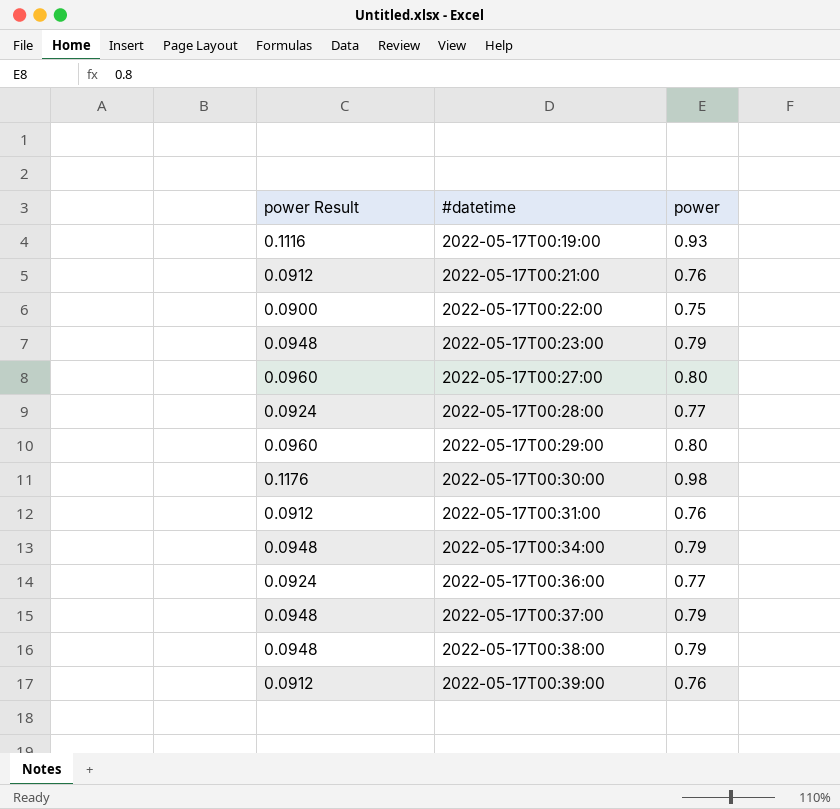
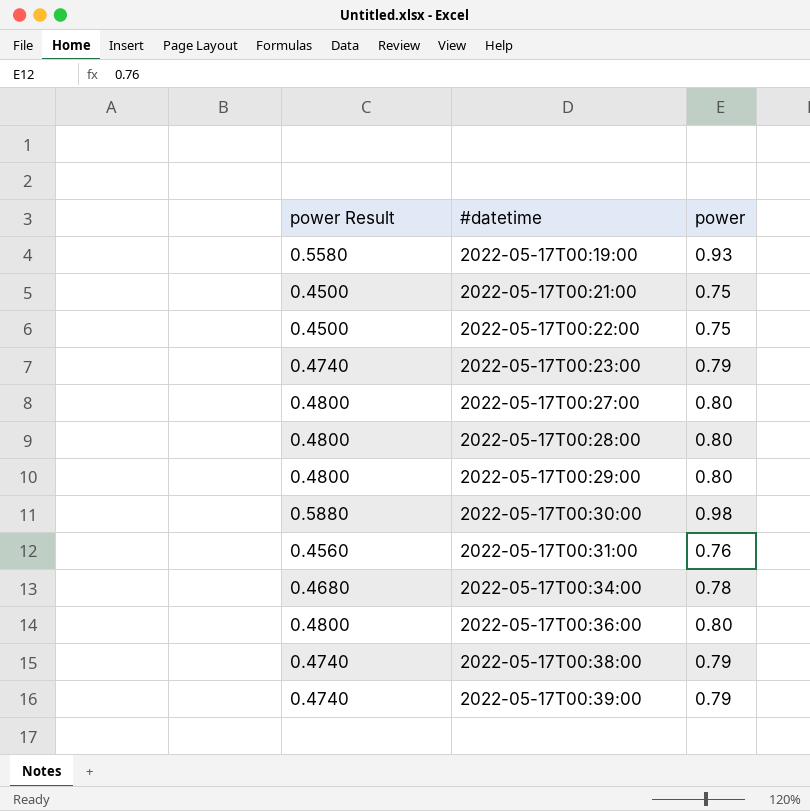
column power Result | formula: [power] * 0.12 -> [power] * 0.6
row 2022-05-17T00:37:00: 0.0948 | 0.79 -> none
2022-05-17T00:21:00 | power: 0.76 -> 0.75
2022-05-17T00:28:00 | power: 0.77 -> 0.80
2022-05-17T00:34:00 | power: 0.79 -> 0.78
2022-05-17T00:36:00 | power: 0.77 -> 0.80
2022-05-17T00:39:00 | power: 0.76 -> 0.79

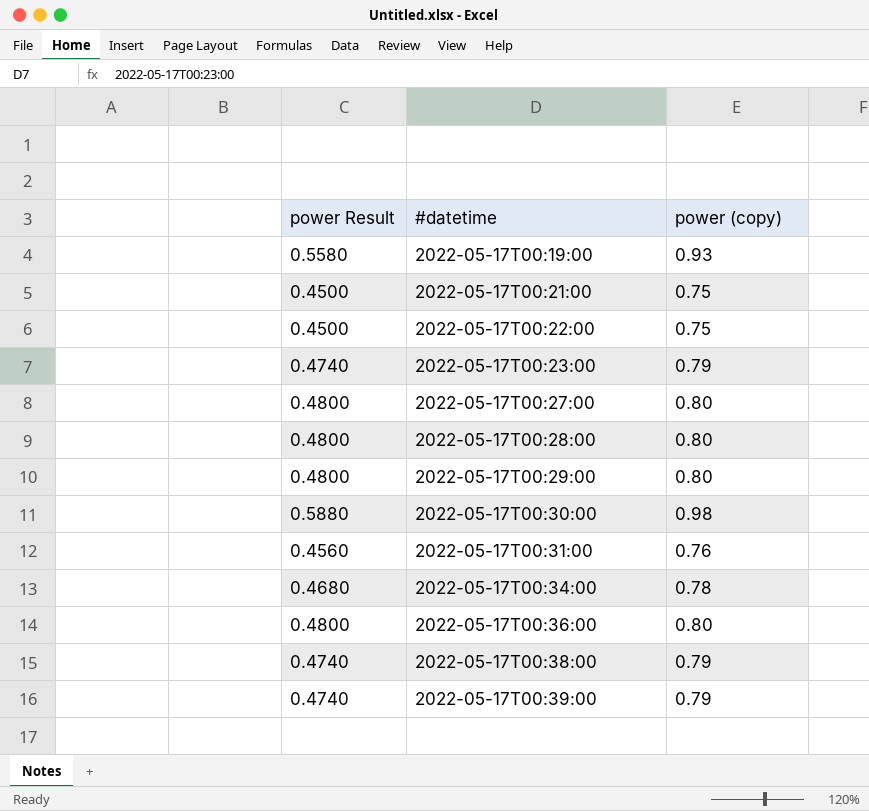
column name: power -> power (copy)

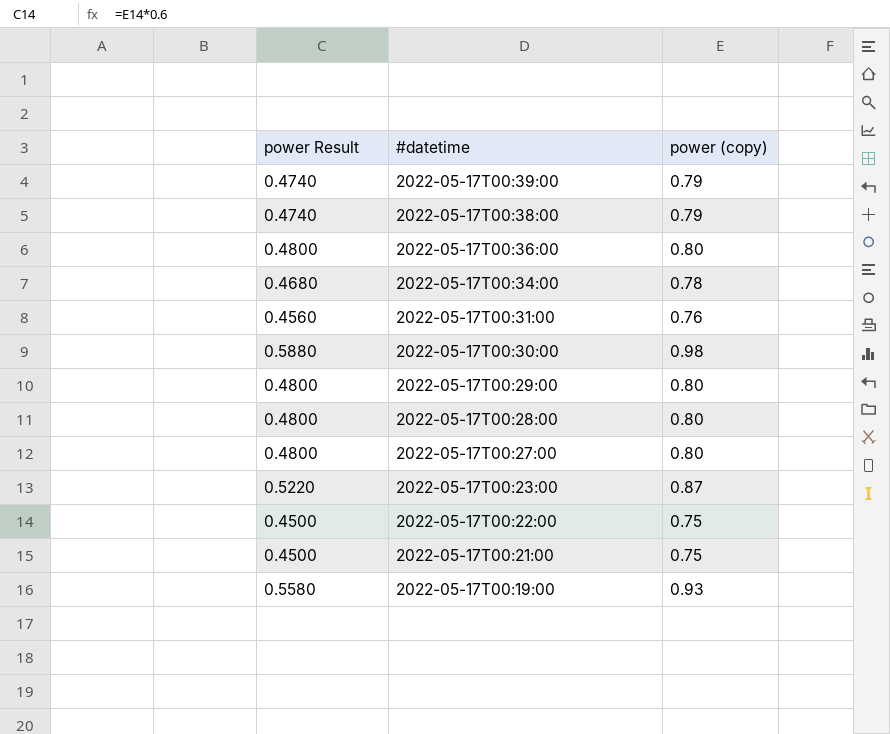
row order: #datetime ascending -> #datetime descending
2022-05-17T00:23:00 | power Result: 0.4740 -> 0.5220
2022-05-17T00:23:00 | power (copy): 0.79 -> 0.87

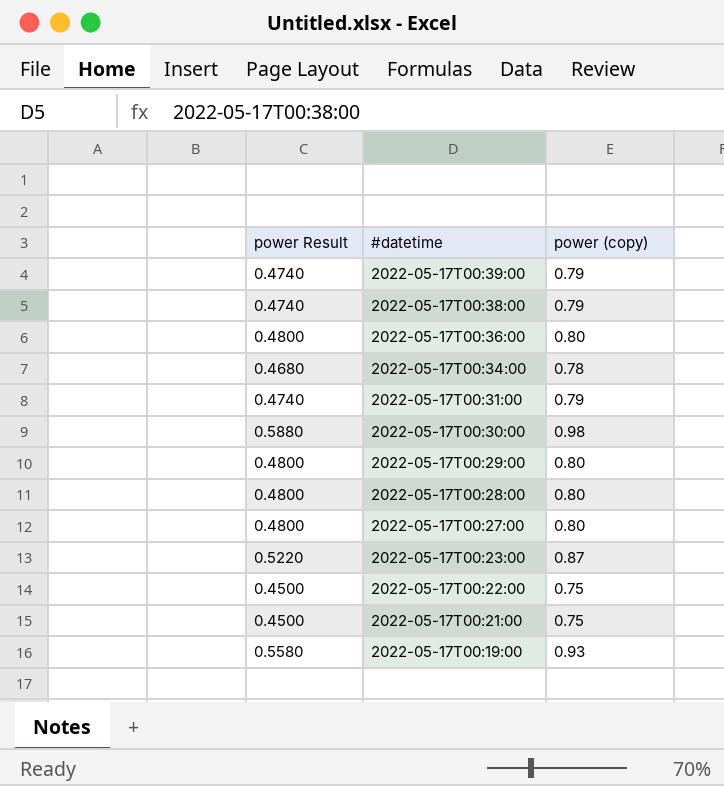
2022-05-17T00:31:00 | power Result: 0.4560 -> 0.4740
2022-05-17T00:31:00 | power (copy): 0.76 -> 0.79

